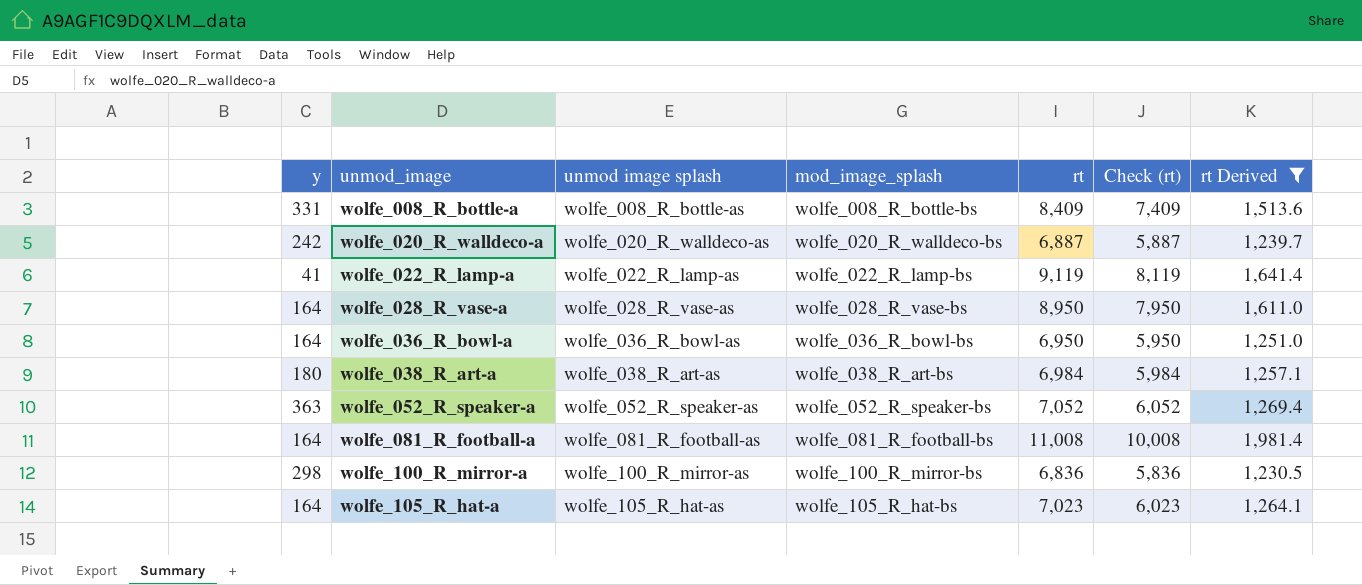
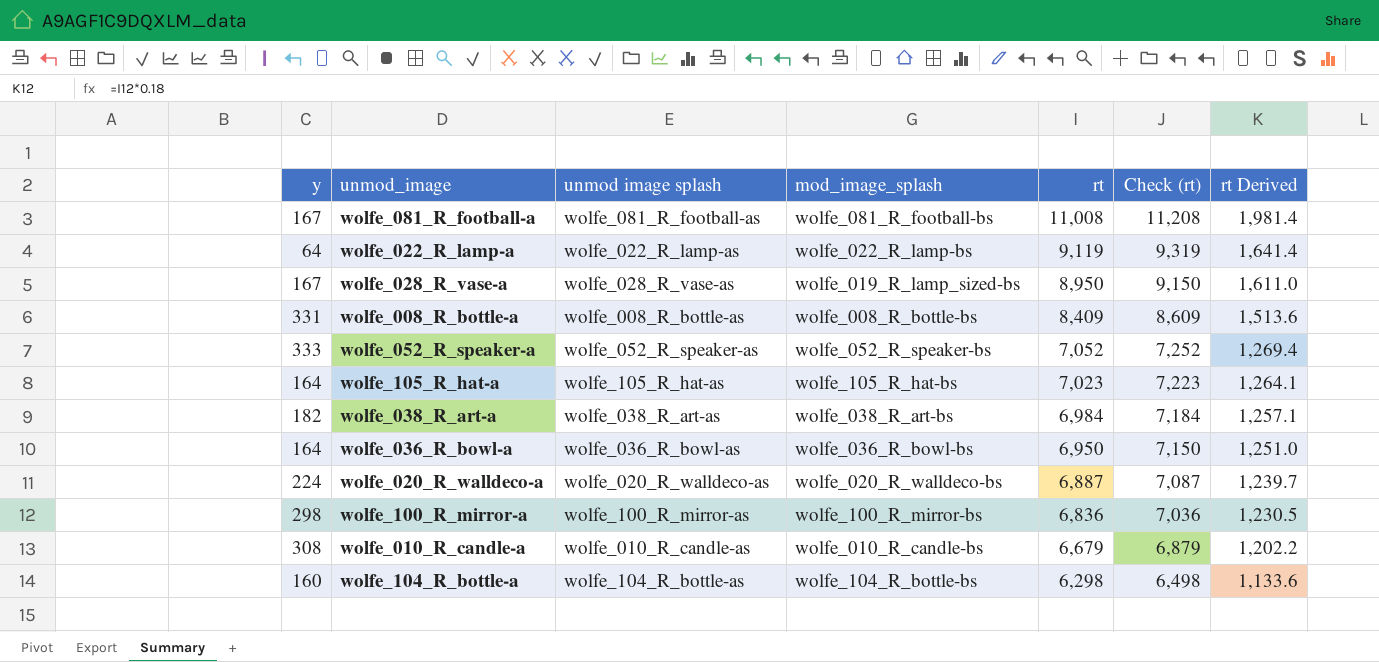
filter: rt Derived >= 1,230.5 -> none
row order: unmod_image ascending -> rt descending
column Check (rt) | formula: [rt] - 1000 -> [rt] + 200
wolfe_081_R_football-a | y: 164 -> 167
wolfe_022_R_lamp-a | y: 41 -> 64
wolfe_028_R_vase-a | y: 164 -> 167
wolfe_028_R_vase-a | mod_image_splash: wolfe_028_R_vase-bs -> wolfe_019_R_lamp_sized-bs
wolfe_052_R_speaker-a | y: 363 -> 333
wolfe_038_R_art-a | y: 180 -> 182
wolfe_020_R_walldeco-a | y: 242 -> 224

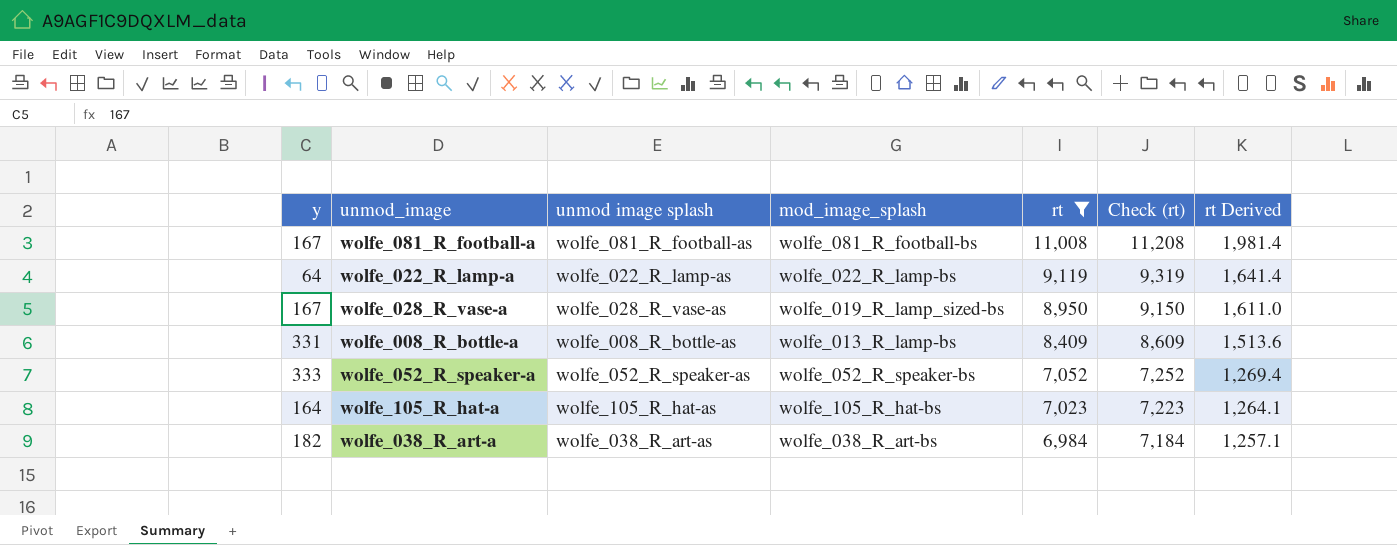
filter: none -> rt >= 6,984
wolfe_008_R_bottle-a | mod_image_splash: wolfe_008_R_bottle-bs -> wolfe_013_R_lamp-bs

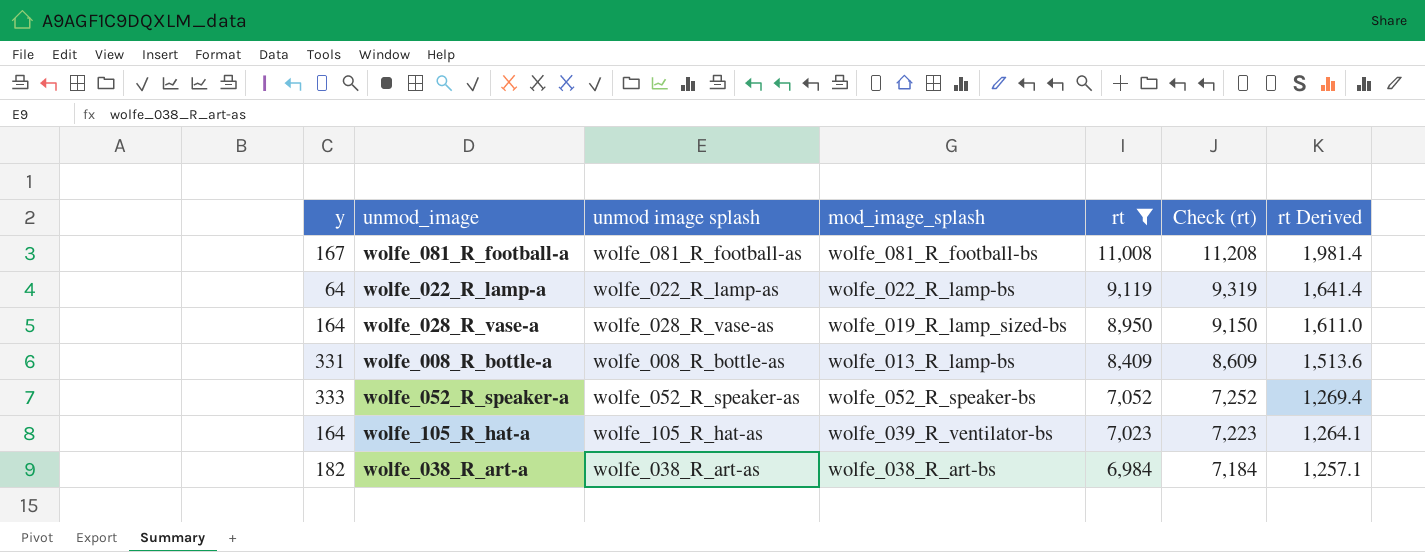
wolfe_028_R_vase-a | y: 167 -> 164
wolfe_105_R_hat-a | mod_image_splash: wolfe_105_R_hat-bs -> wolfe_039_R_ventilator-bs

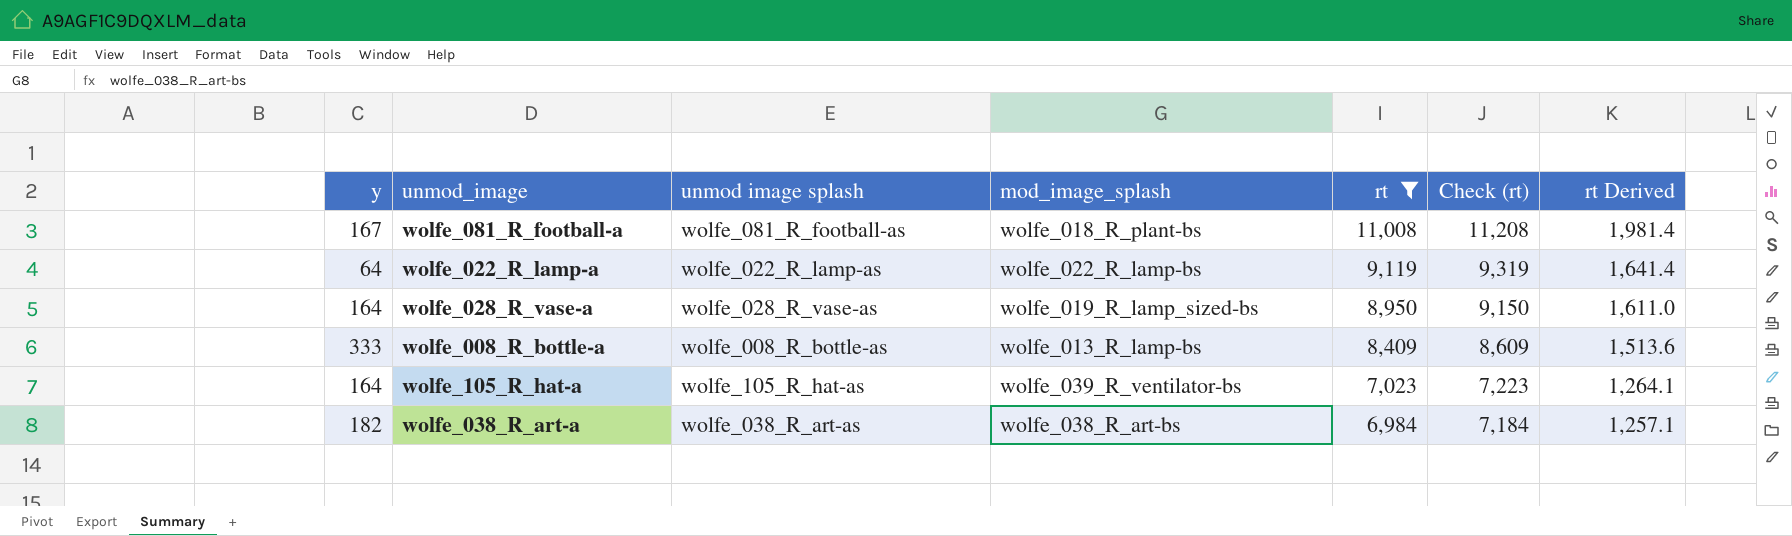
row wolfe_052_R_speaker-a: 333 | wolfe_052_R_speaker-as | wolfe_052_R_speaker-bs | 7,052 | 7,252 | 1,269.4 -> none
wolfe_081_R_football-a | mod_image_splash: wolfe_081_R_football-bs -> wolfe_018_R_plant-bs
wolfe_008_R_bottle-a | y: 331 -> 333

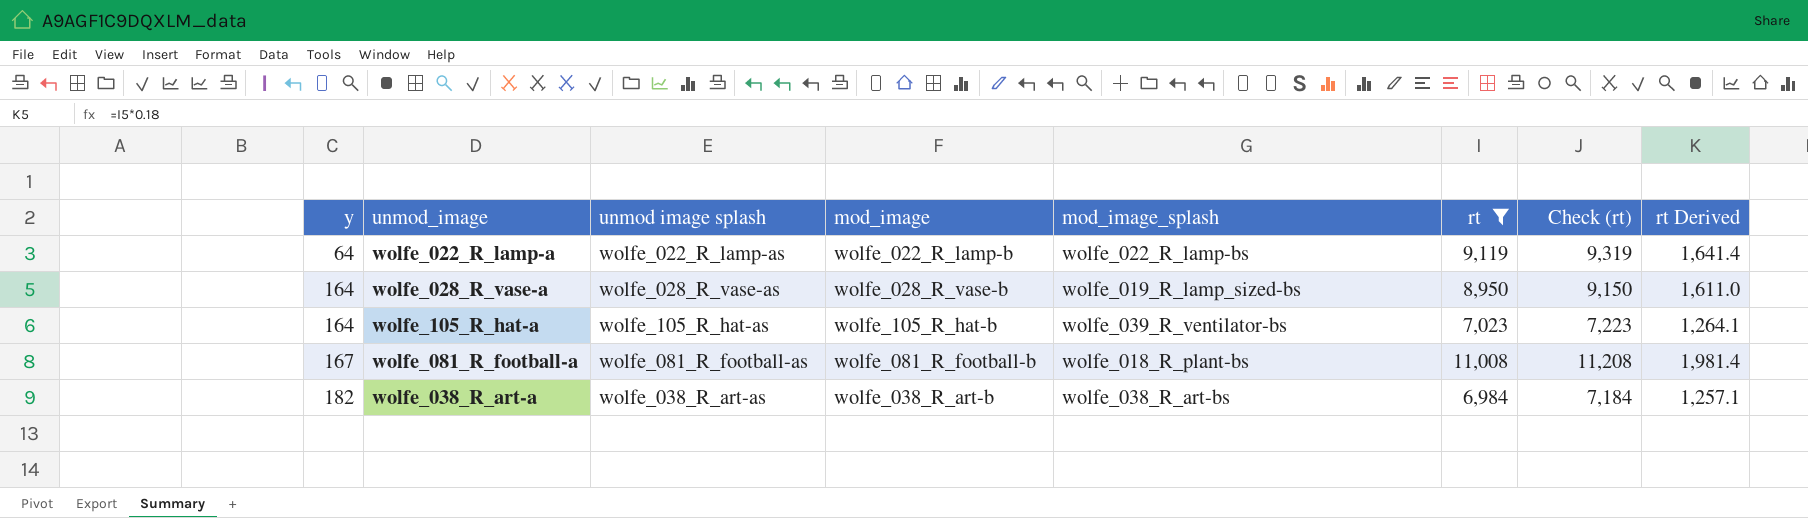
row order: rt descending -> y ascending
column mod_image | position: none -> 4
row wolfe_008_R_bottle-a: 333 | wolfe_008_R_bottle-as | wolfe_013_R_lamp-bs | 8,409 | 8,609 | 1,513.6 -> none

